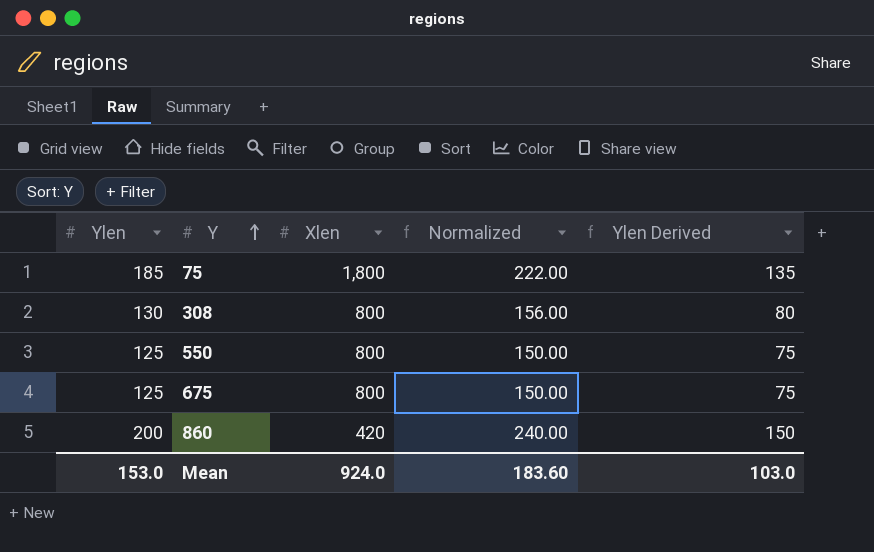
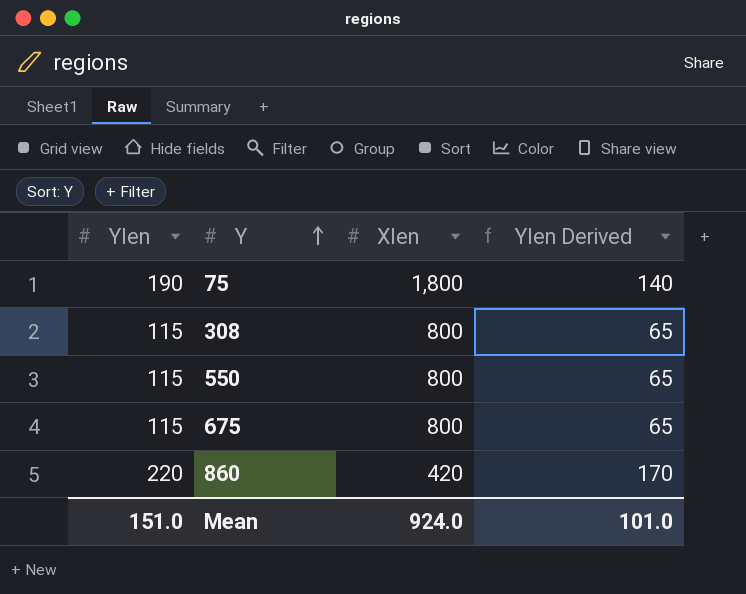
column Normalized | formula: [Ylen] * 1.2 -> none
75 | Ylen: 185 -> 190
75 | Ylen Derived: 135 -> 140
308 | Ylen: 130 -> 115
308 | Ylen Derived: 80 -> 65
550 | Ylen: 125 -> 115
550 | Ylen Derived: 75 -> 65
675 | Ylen: 125 -> 115
675 | Ylen Derived: 75 -> 65
860 | Ylen: 200 -> 220
860 | Ylen Derived: 150 -> 170
Mean | Ylen: 153.0 -> 151.0
Mean | Ylen Derived: 103.0 -> 101.0

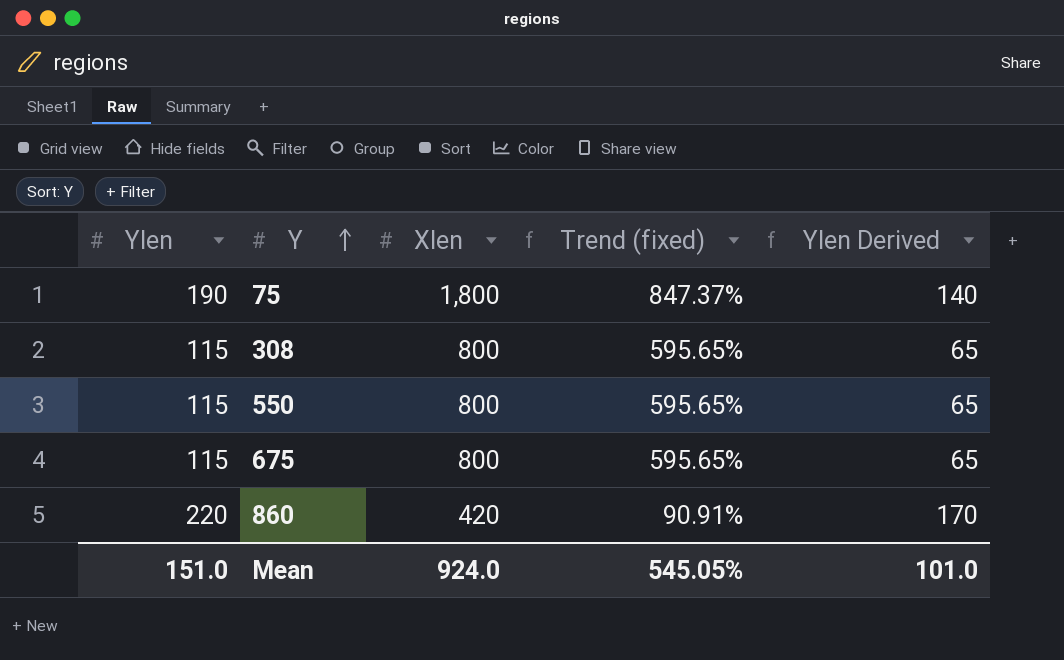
column Trend (fixed) | formula: none -> ([Xlen] - [Ylen]) / [Ylen]

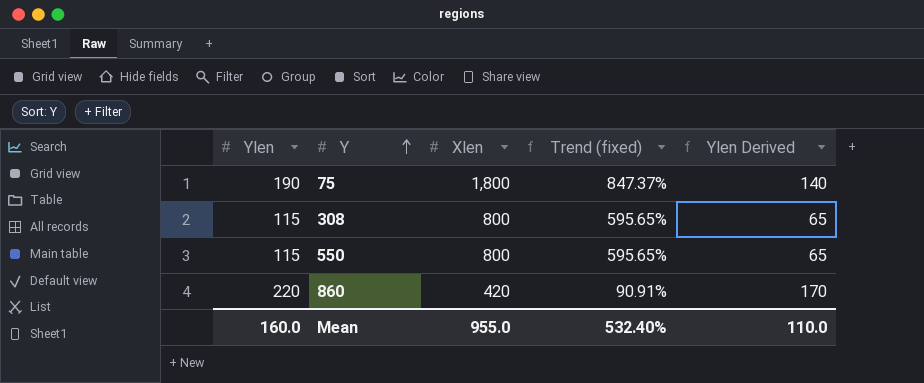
row 675: 115 | 800 | 595.65% | 65 -> none
Mean | Ylen: 151.0 -> 160.0
Mean | Xlen: 924.0 -> 955.0
Mean | Trend (fixed): 545.05% -> 532.40%
Mean | Ylen Derived: 101.0 -> 110.0

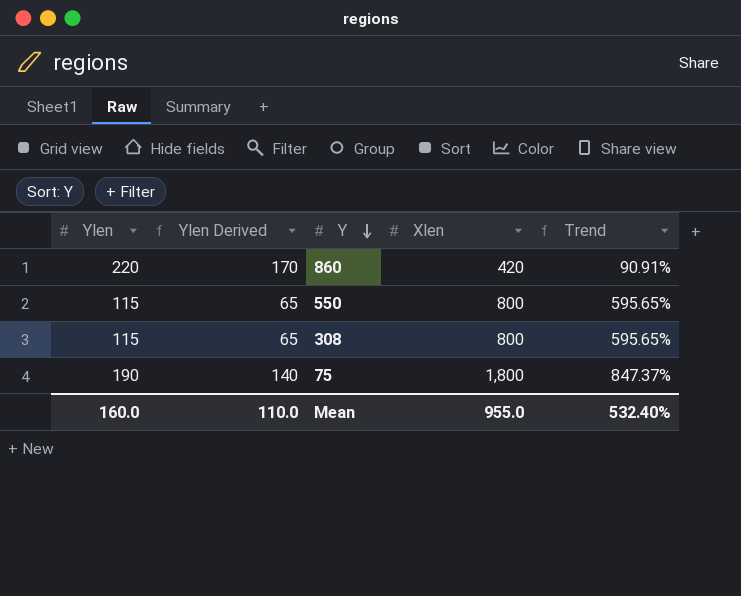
row order: Y ascending -> Y descending
column Ylen Derived | position: 5 -> 2
column name: Trend (fixed) -> Trend

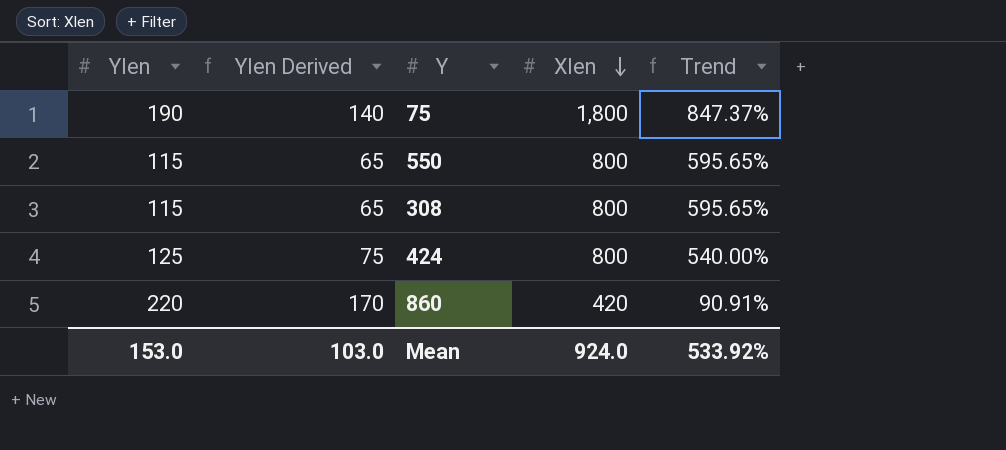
row order: Y descending -> Xlen descending
row 424: none -> 125 | 75 | 800 | 540.00%
Mean | Ylen: 160.0 -> 153.0
Mean | Ylen Derived: 110.0 -> 103.0
Mean | Xlen: 955.0 -> 924.0
Mean | Trend: 532.40% -> 533.92%

